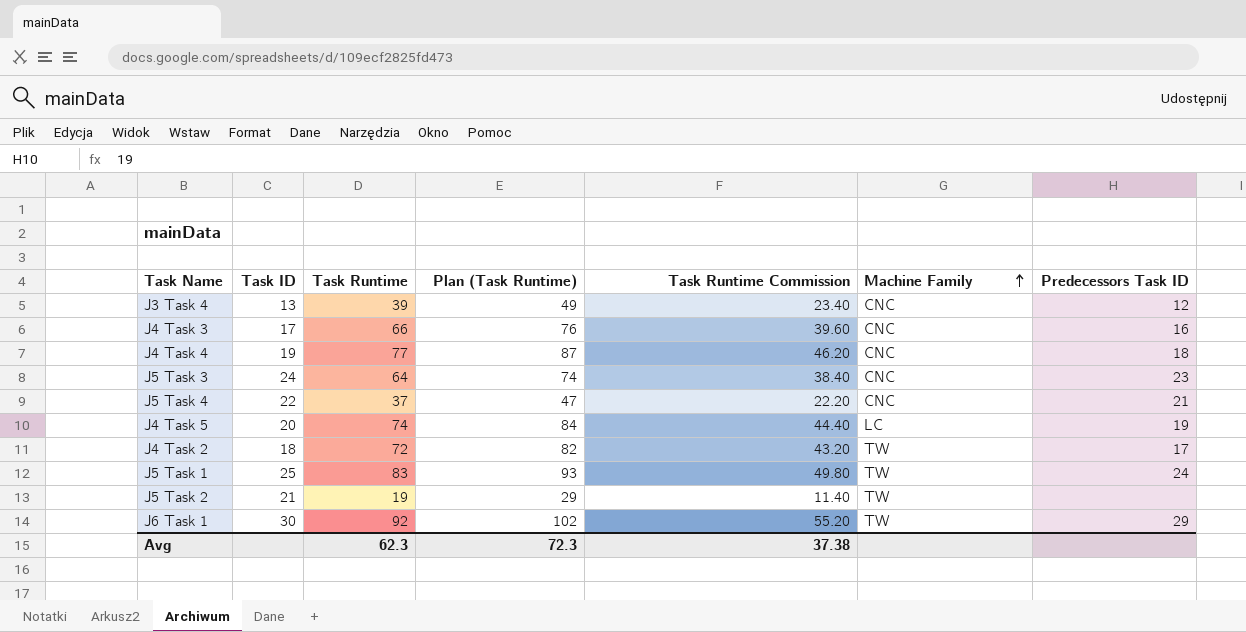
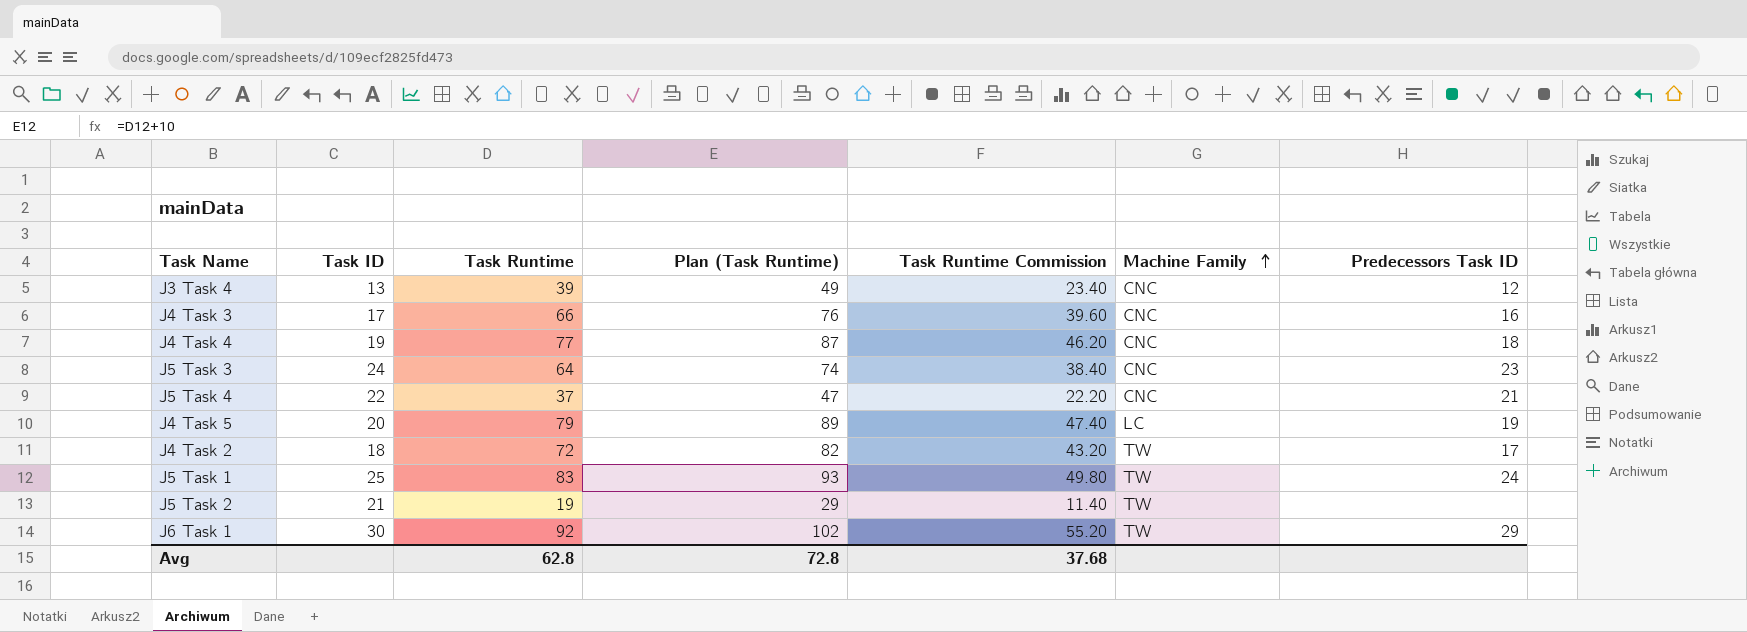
J4 Task 5 | Task Runtime: 74 -> 79
J4 Task 5 | Plan (Task Runtime): 84 -> 89
J4 Task 5 | Task Runtime Commission: 44.40 -> 47.40
Avg | Task Runtime: 62.3 -> 62.8
Avg | Plan (Task Runtime): 72.3 -> 72.8
Avg | Task Runtime Commission: 37.38 -> 37.68

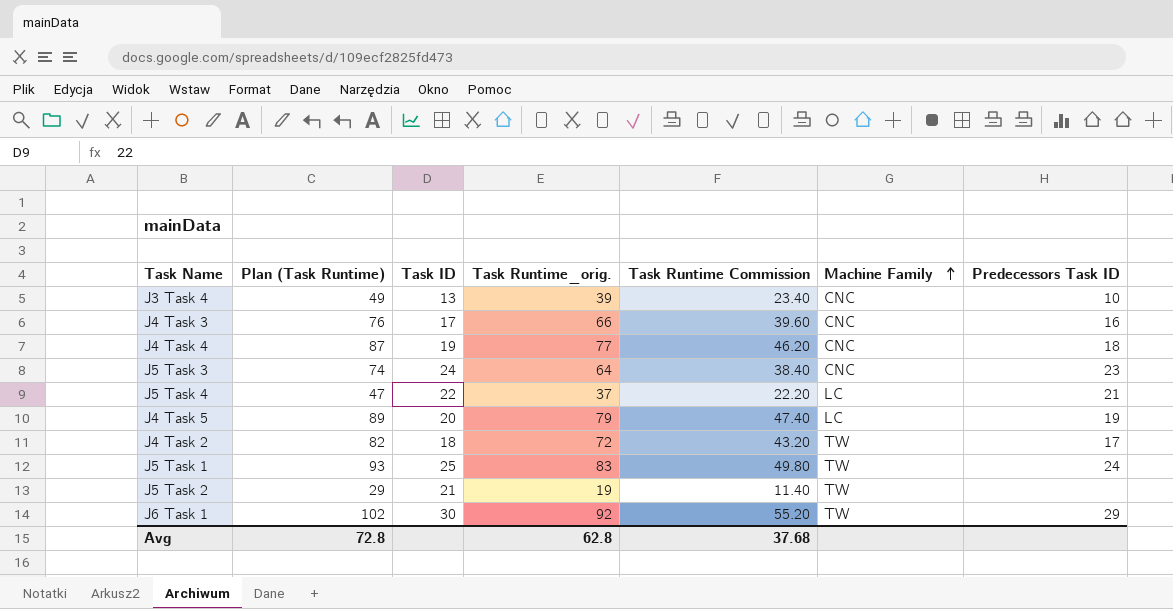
column Plan (Task Runtime) | position: 4 -> 2
column name: Task Runtime -> Task Runtime_orig.
J3 Task 4 | Predecessors Task ID: 12 -> 10
J5 Task 4 | Machine Family: CNC -> LC

